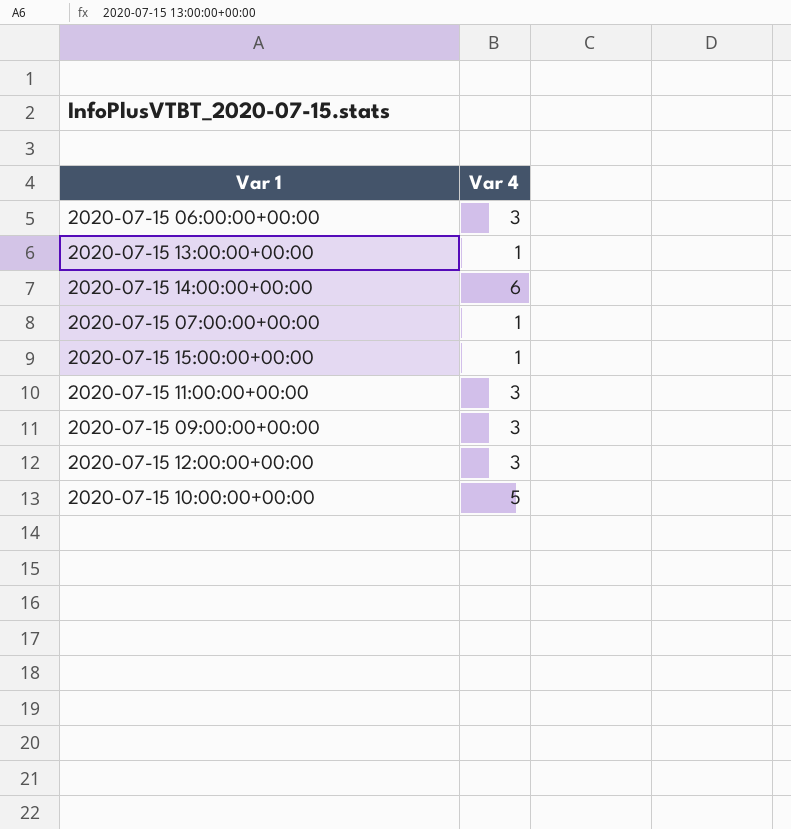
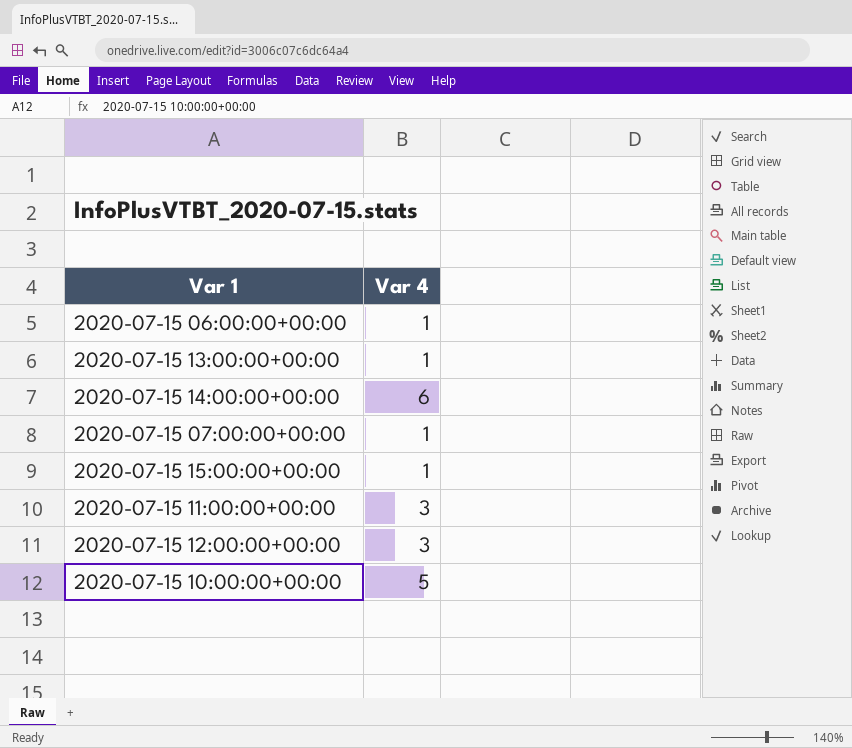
row 2020-07-15 09:00:00+00:00: 3 -> none
2020-07-15 06:00:00+00:00 | Var 4: 3 -> 1

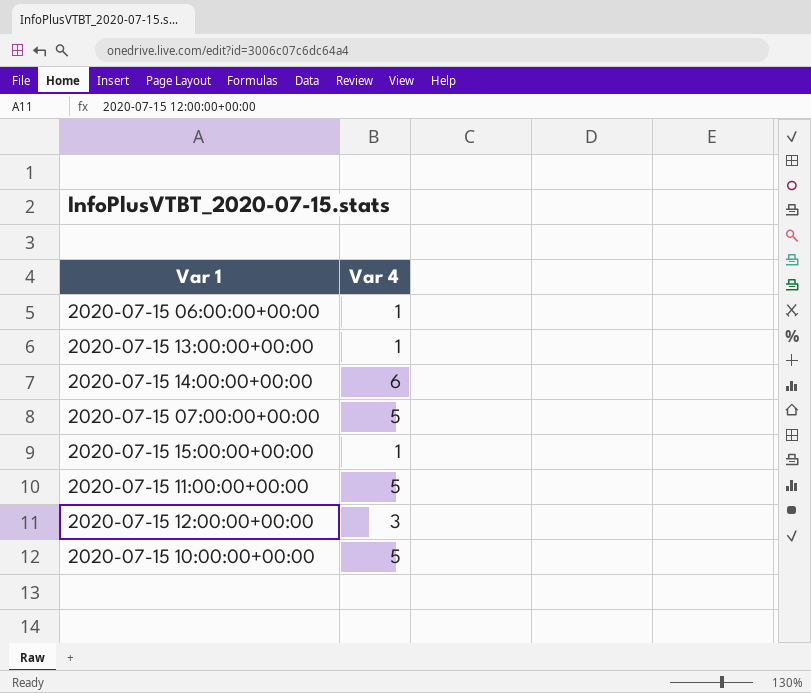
2020-07-15 07:00:00+00:00 | Var 4: 1 -> 5
2020-07-15 11:00:00+00:00 | Var 4: 3 -> 5

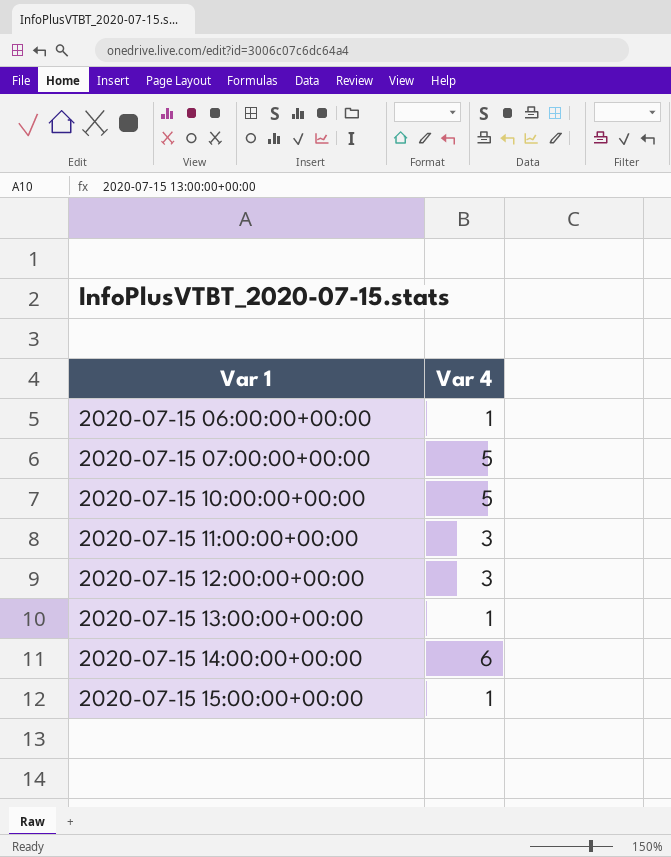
row order: none -> Var 1 ascending
2020-07-15 11:00:00+00:00 | Var 4: 5 -> 3

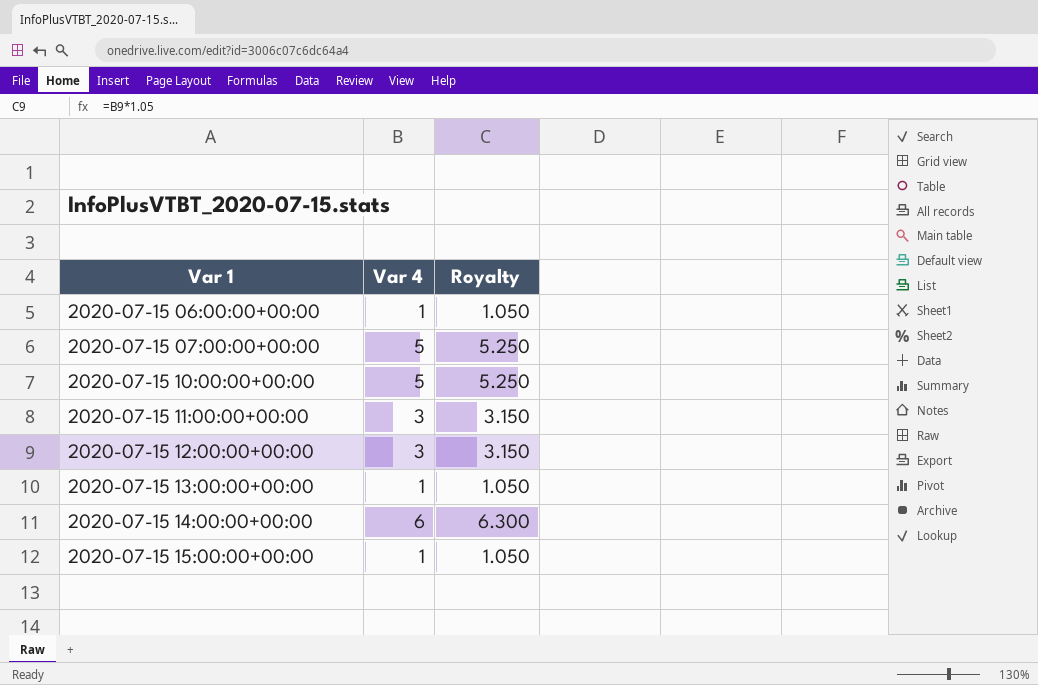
column Royalty | formula: none -> [Var 4] * 1.05

